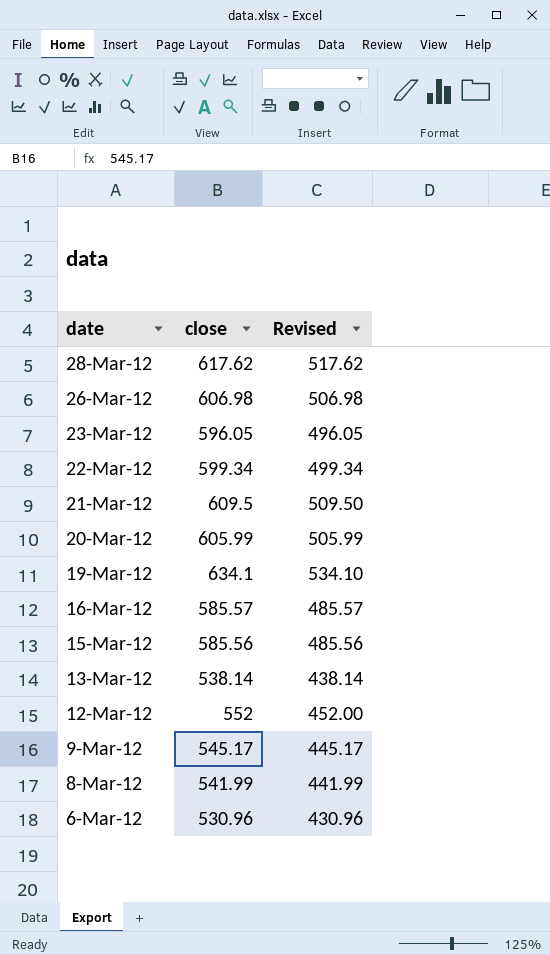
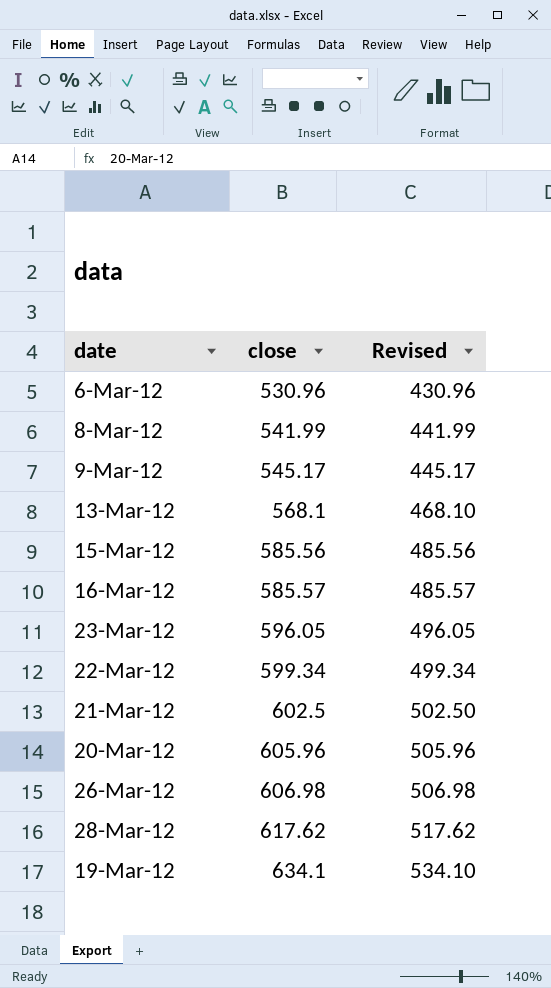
row order: date descending -> close ascending
row 12-Mar-12: 552 | 452.00 -> none
13-Mar-12 | close: 538.14 -> 568.1
13-Mar-12 | Revised: 438.14 -> 468.10
21-Mar-12 | close: 609.5 -> 602.5
21-Mar-12 | Revised: 509.50 -> 502.50
20-Mar-12 | close: 605.99 -> 605.96
20-Mar-12 | Revised: 505.99 -> 505.96

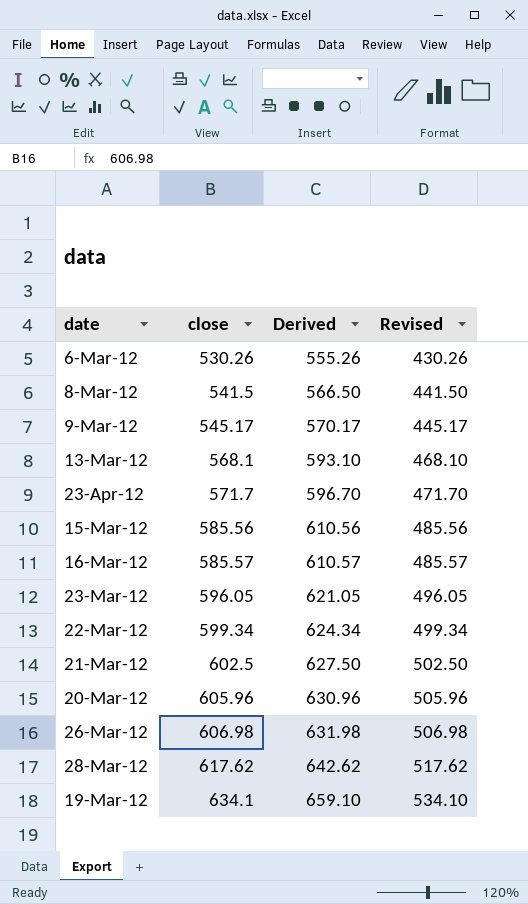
column Derived | formula: none -> [close] + 25
6-Mar-12 | close: 530.96 -> 530.26
6-Mar-12 | Revised: 430.96 -> 430.26
8-Mar-12 | close: 541.99 -> 541.5
8-Mar-12 | Revised: 441.99 -> 441.50
row 23-Apr-12: none -> 571.7 | 596.70 | 471.70

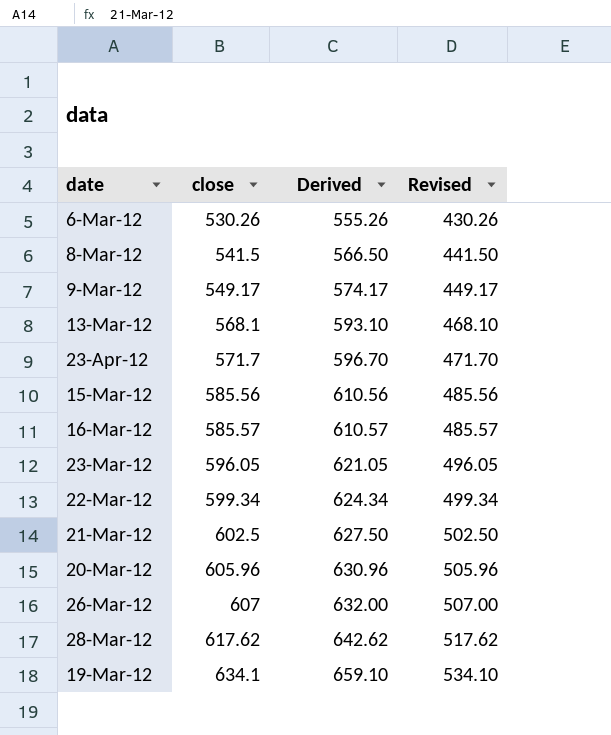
9-Mar-12 | close: 545.17 -> 549.17
9-Mar-12 | Derived: 570.17 -> 574.17
9-Mar-12 | Revised: 445.17 -> 449.17
26-Mar-12 | close: 606.98 -> 607
26-Mar-12 | Derived: 631.98 -> 632.00
26-Mar-12 | Revised: 506.98 -> 507.00

